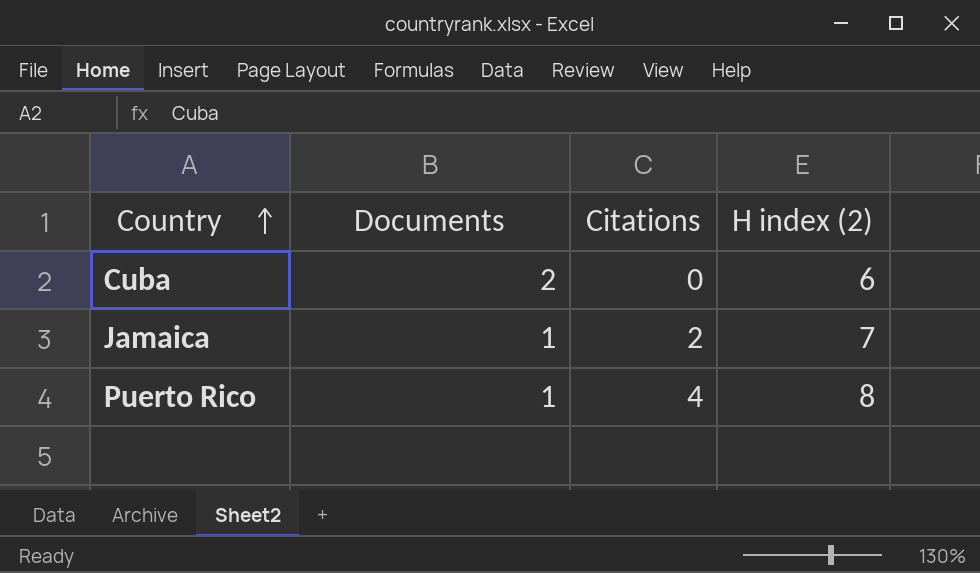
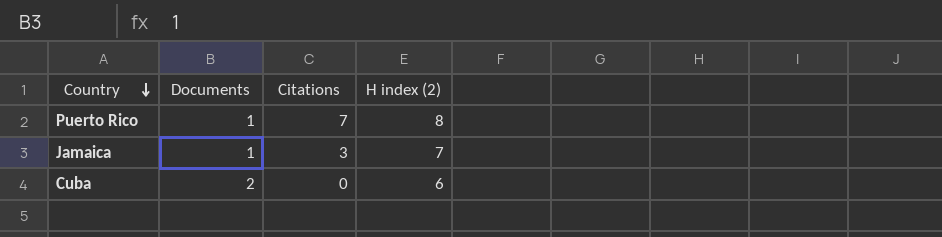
row order: Country ascending -> Country descending
Puerto Rico | Citations: 4 -> 7
Jamaica | Citations: 2 -> 3

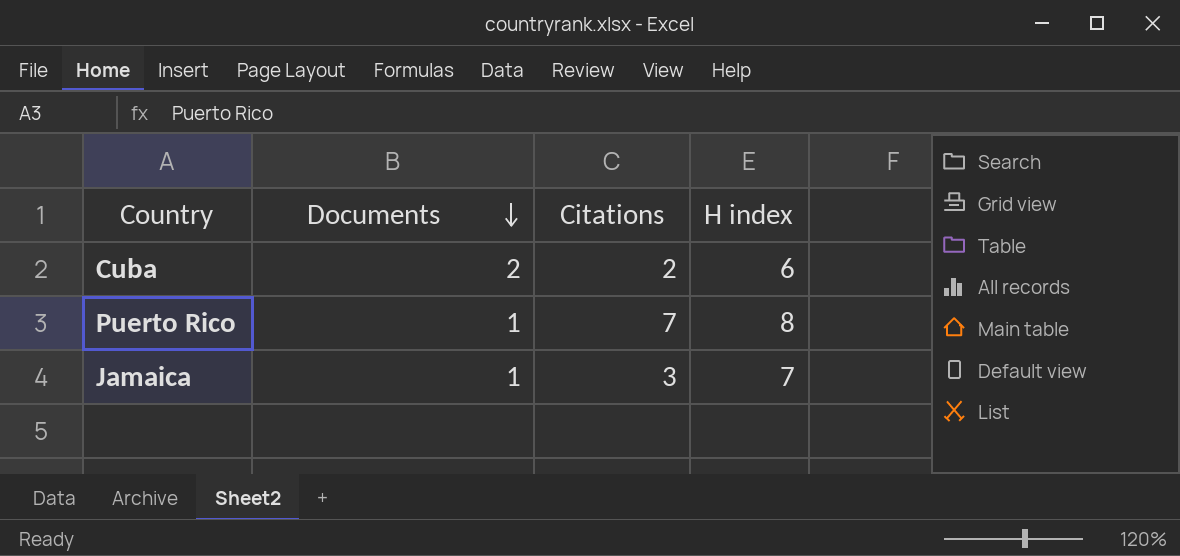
row order: Country descending -> Documents descending
column name: H index (2) -> H index
Cuba | Citations: 0 -> 2

